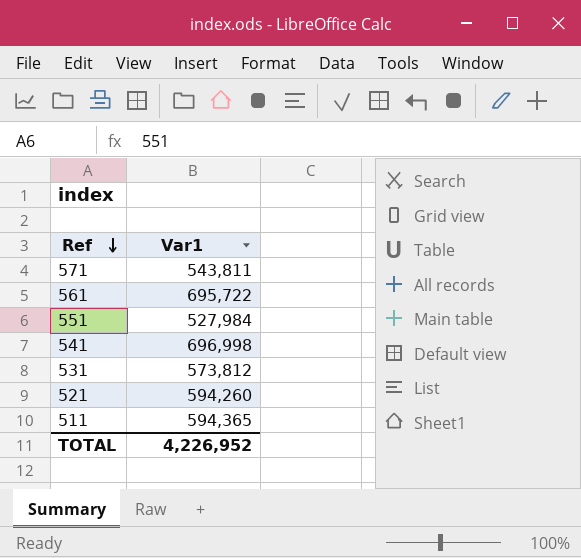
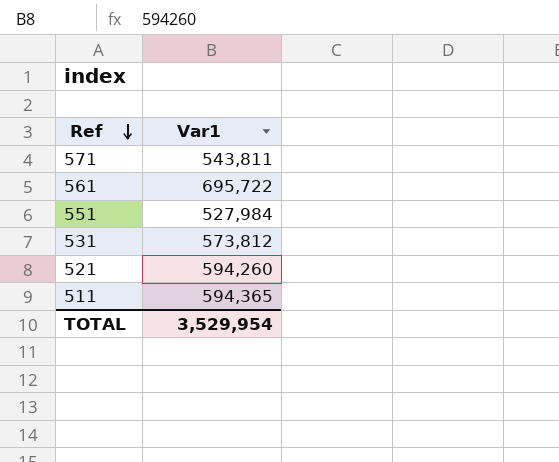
row 541: 696,998 -> none
TOTAL | Var1: 4,226,952 -> 3,529,954

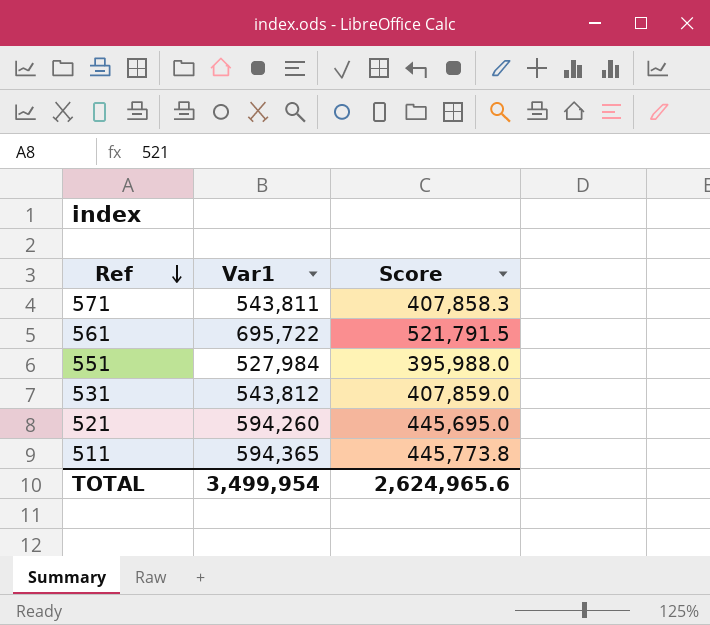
column Score | formula: none -> [Var1] * 0.75
531 | Var1: 573,812 -> 543,812
TOTAL | Var1: 3,529,954 -> 3,499,954

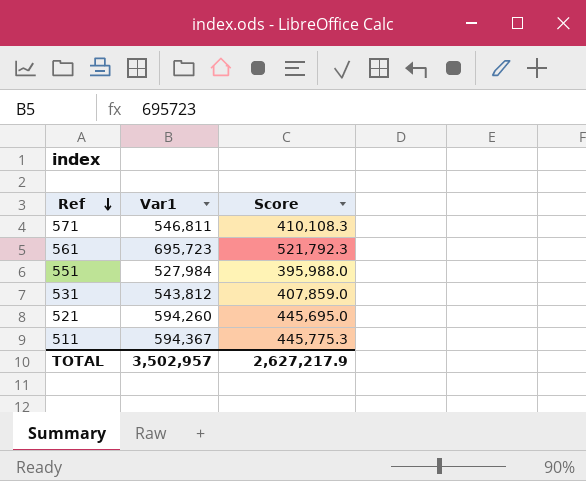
571 | Var1: 543,811 -> 546,811
571 | Score: 407,858.3 -> 410,108.3
561 | Var1: 695,722 -> 695,723
561 | Score: 521,791.5 -> 521,792.3
511 | Var1: 594,365 -> 594,367
511 | Score: 445,773.8 -> 445,775.3
TOTAL | Var1: 3,499,954 -> 3,502,957
TOTAL | Score: 2,624,965.6 -> 2,627,217.9

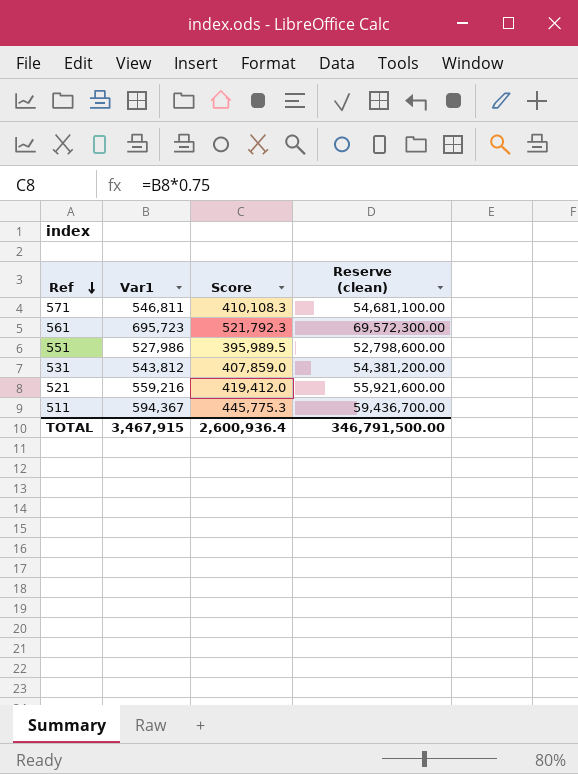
column Reserve (clean) | formula: none -> [Var1] * 100
551 | Var1: 527,984 -> 527,986
551 | Score: 395,988.0 -> 395,989.5
521 | Var1: 594,260 -> 559,216
521 | Score: 445,695.0 -> 419,412.0
TOTAL | Var1: 3,502,957 -> 3,467,915
TOTAL | Score: 2,627,217.9 -> 2,600,936.4

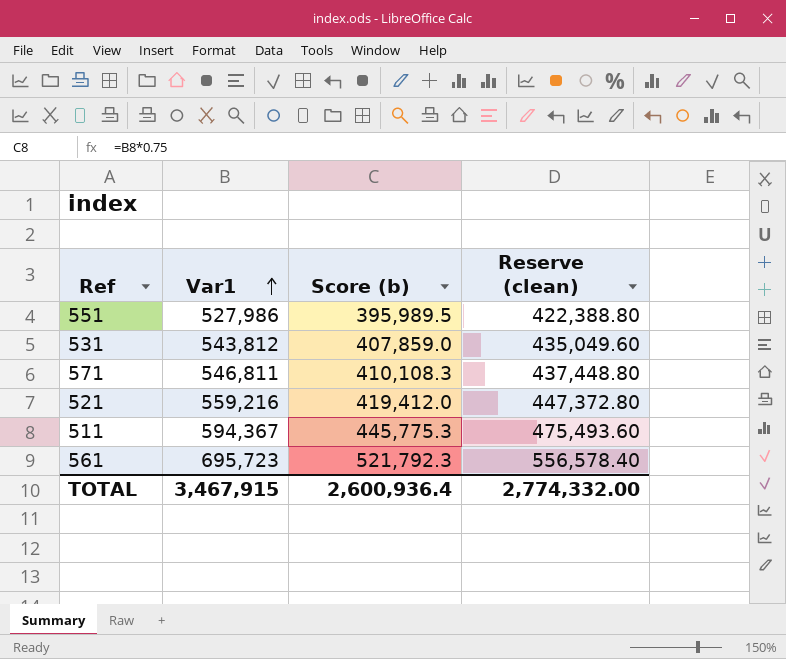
row order: Ref descending -> Var1 ascending
column name: Score -> Score (b)
column Reserve (clean) | formula: [Var1] * 100 -> [Var1] * 0.8
TOTAL | Reserve (clean): 346,791,500.00 -> 2,774,332.00

